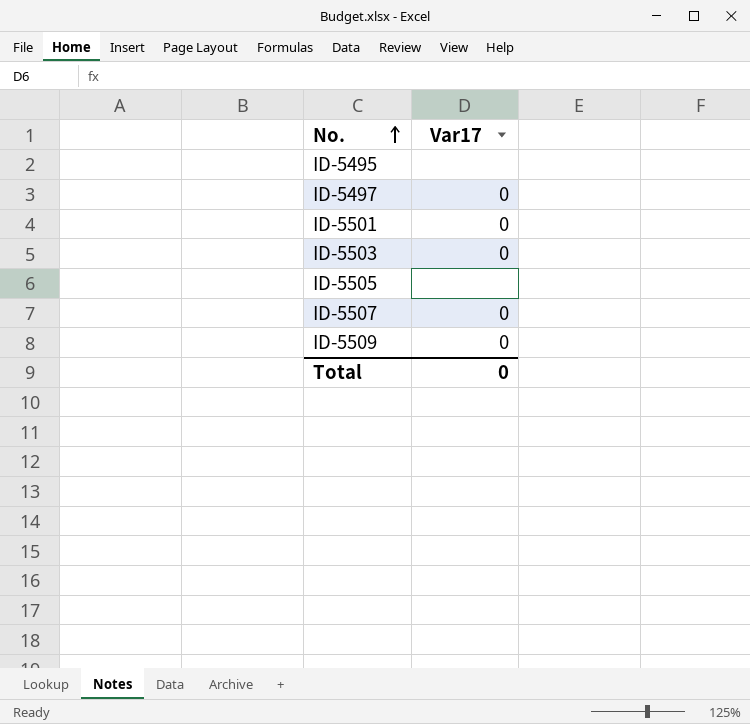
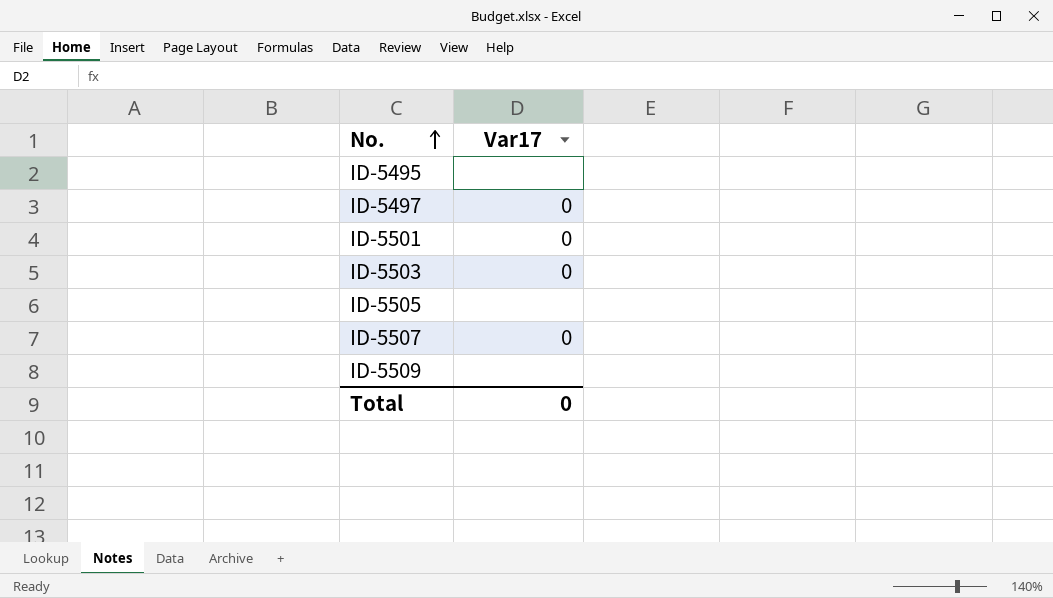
ID-5509 | Var17: 0 -> none

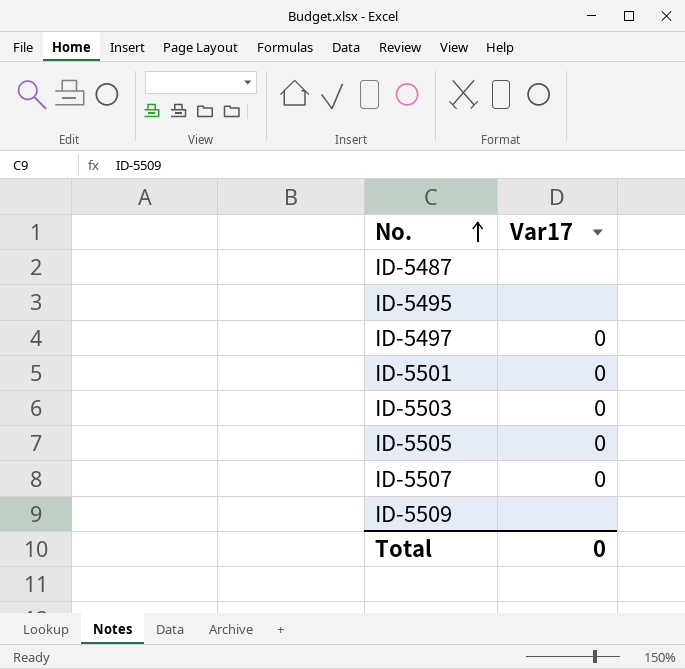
row ID-5487: none -> none
ID-5505 | Var17: none -> 0

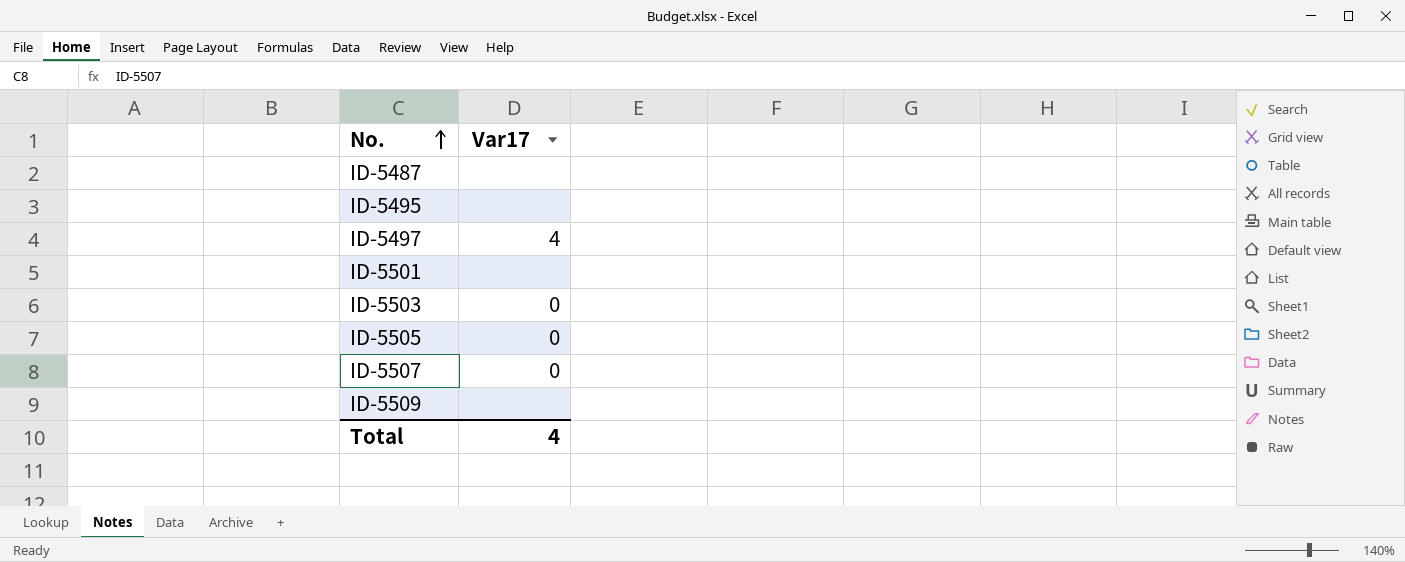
ID-5497 | Var17: 0 -> 4
ID-5501 | Var17: 0 -> none
Total | Var17: 0 -> 4

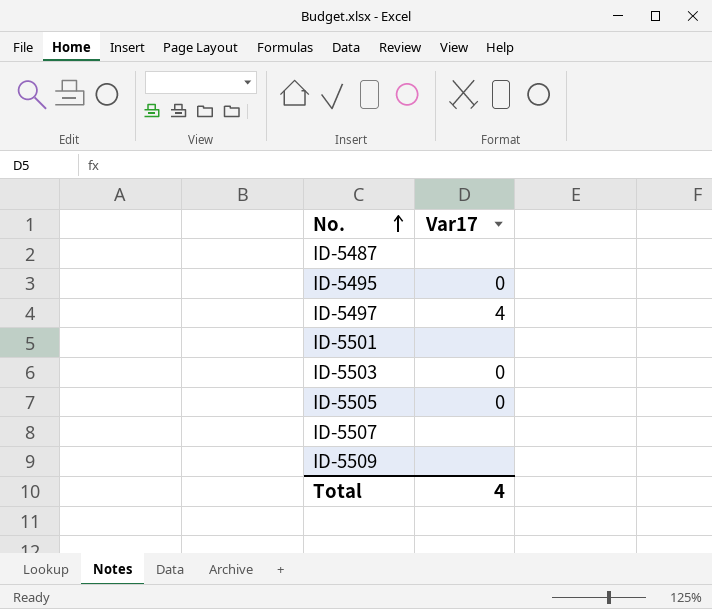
ID-5495 | Var17: none -> 0
ID-5507 | Var17: 0 -> none

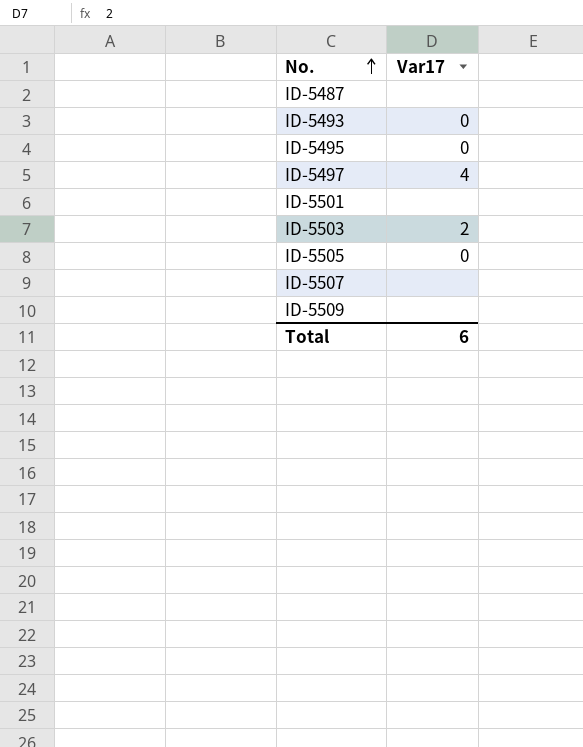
row ID-5493: none -> 0
ID-5503 | Var17: 0 -> 2
Total | Var17: 4 -> 6

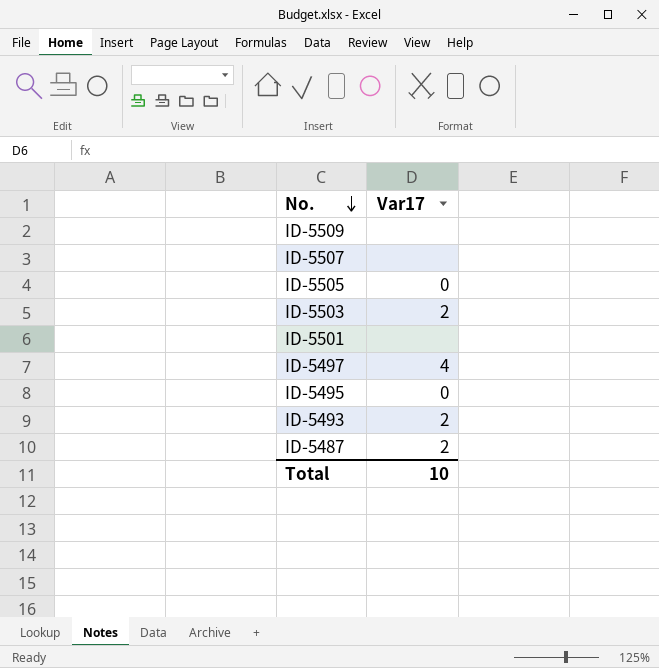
row order: No. ascending -> No. descending
ID-5493 | Var17: 0 -> 2
ID-5487 | Var17: none -> 2
Total | Var17: 6 -> 10

